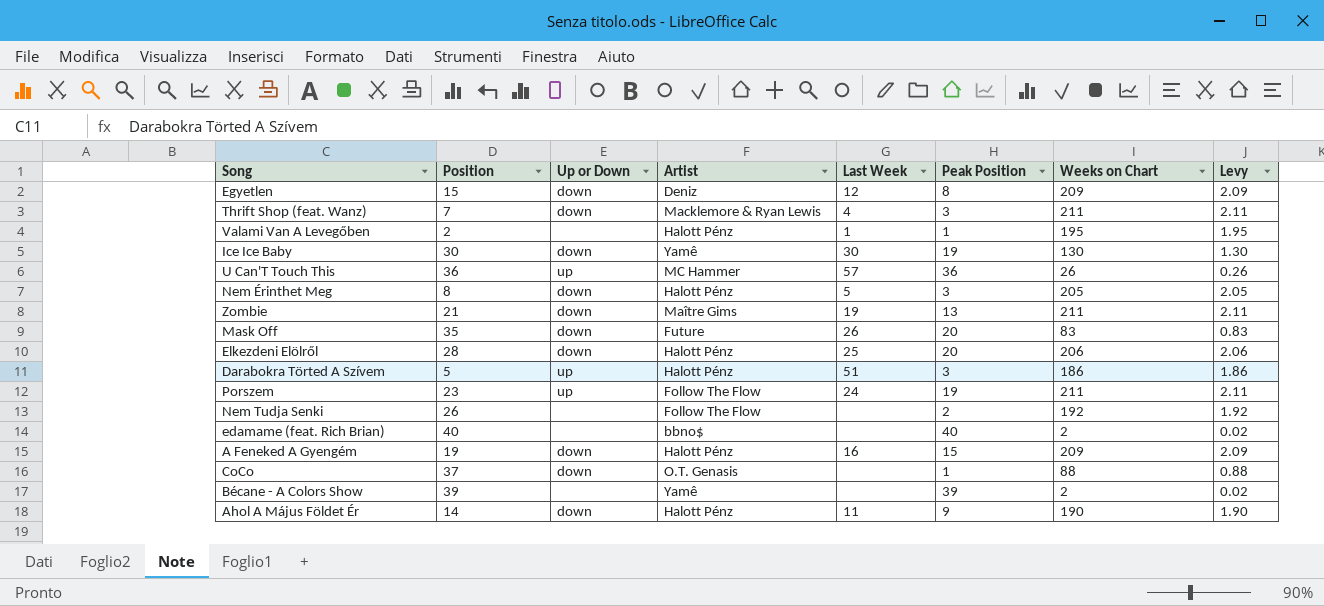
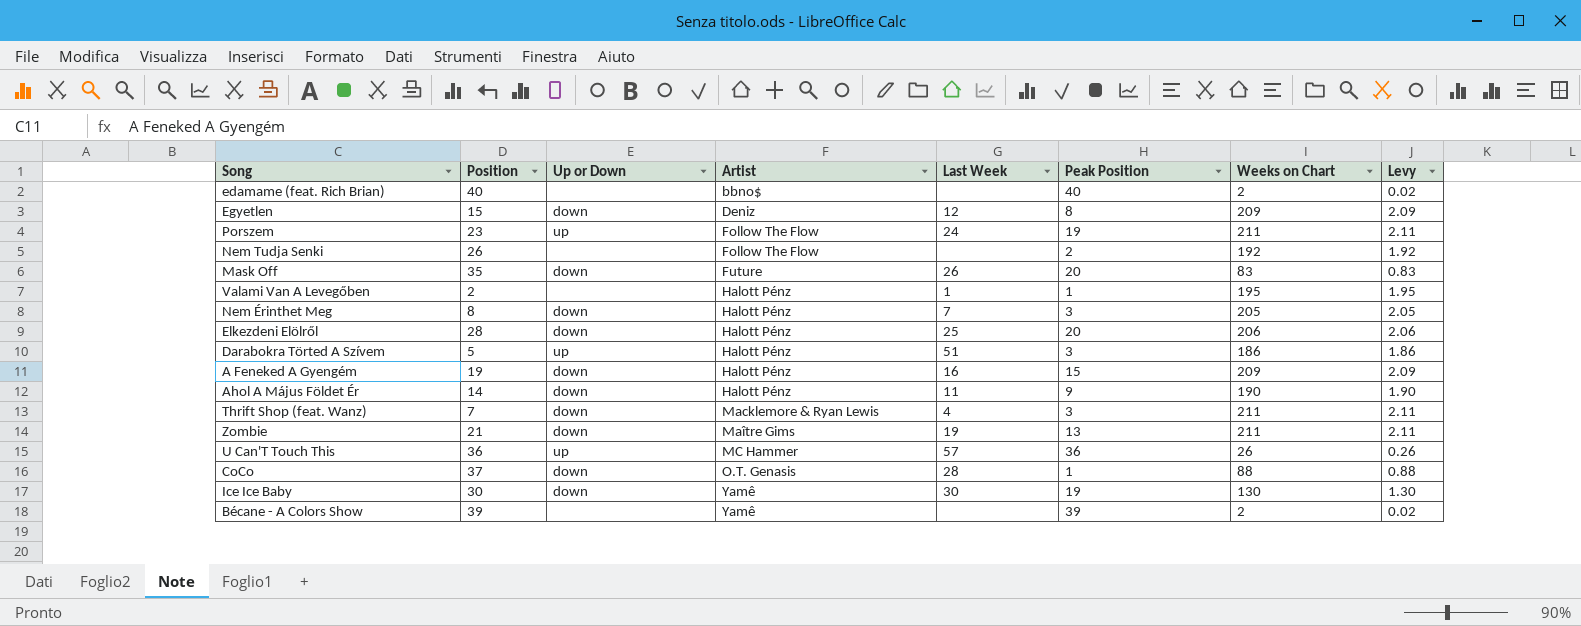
row order: none -> Artist ascending
Nem Érinthet Meg | Last Week: 5 -> 7
CoCo | Last Week: none -> 28

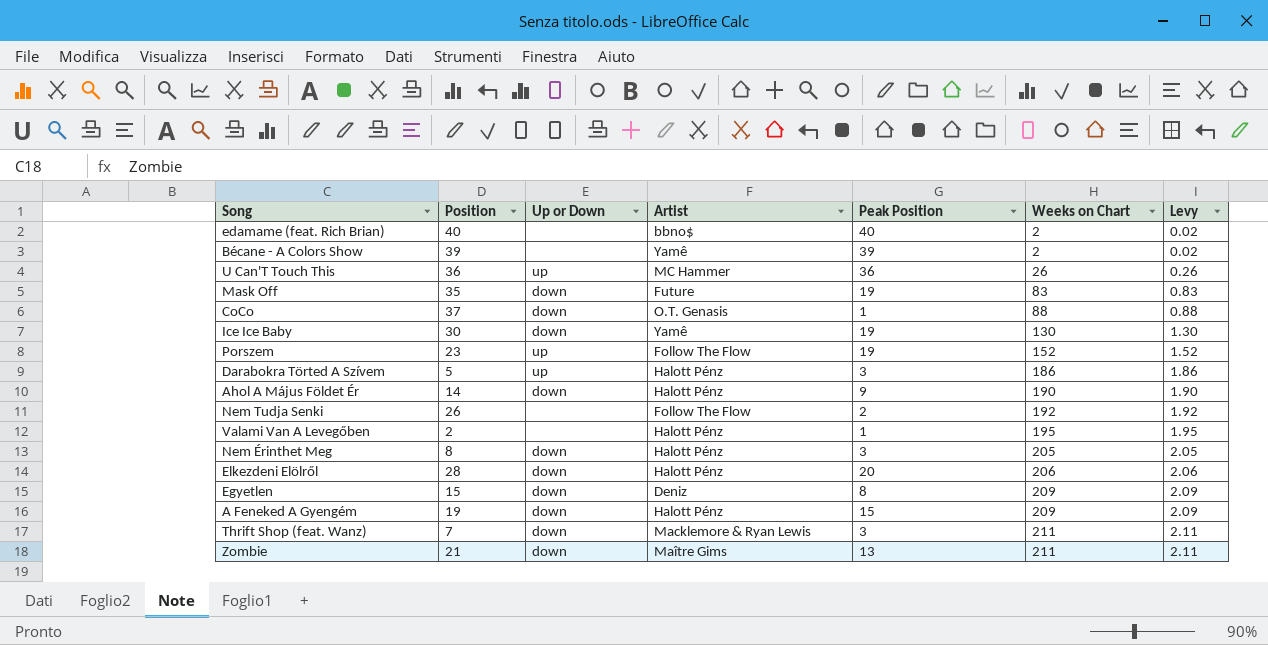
row order: Artist ascending -> Weeks on Chart ascending
column Last Week | position: 5 -> none
Mask Off | Peak Position: 20 -> 19
Porszem | Weeks on Chart: 211 -> 152
Porszem | Levy: 2.11 -> 1.52

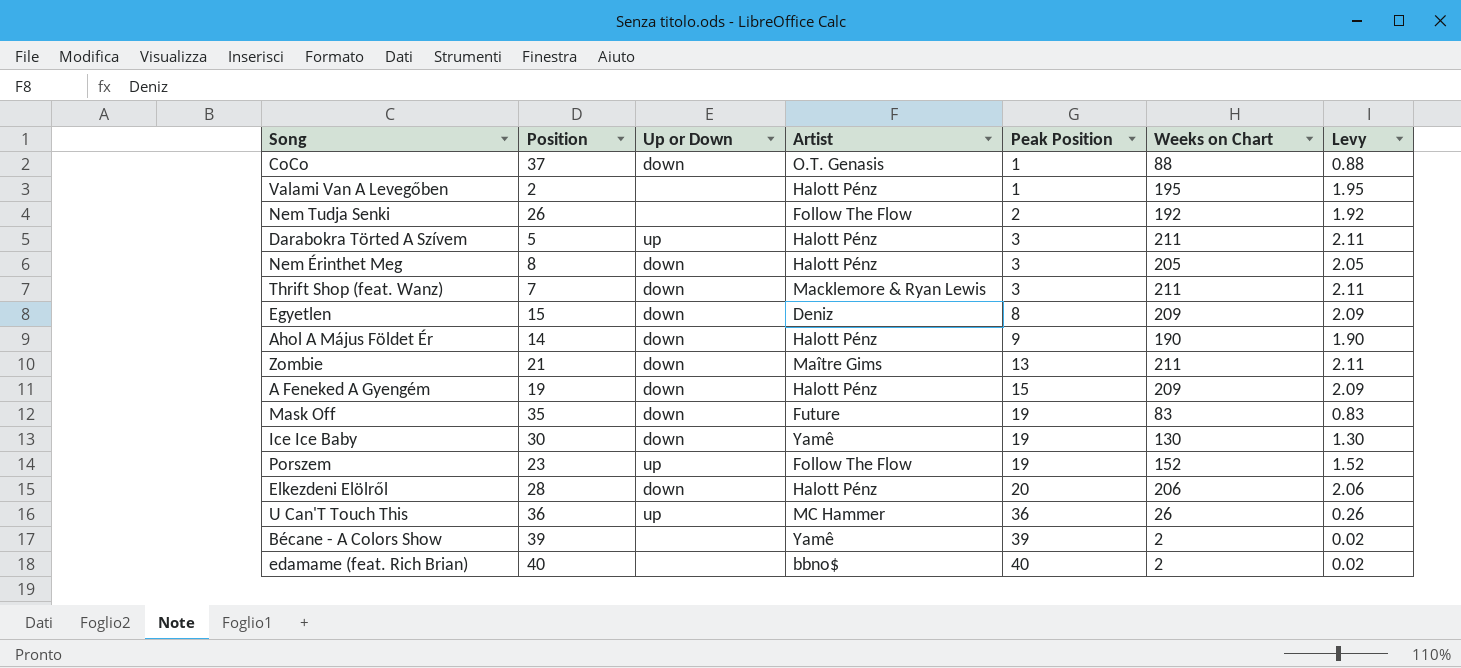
row order: Weeks on Chart ascending -> Peak Position ascending
Darabokra Törted A Szívem | Weeks on Chart: 186 -> 211
Darabokra Törted A Szívem | Levy: 1.86 -> 2.11

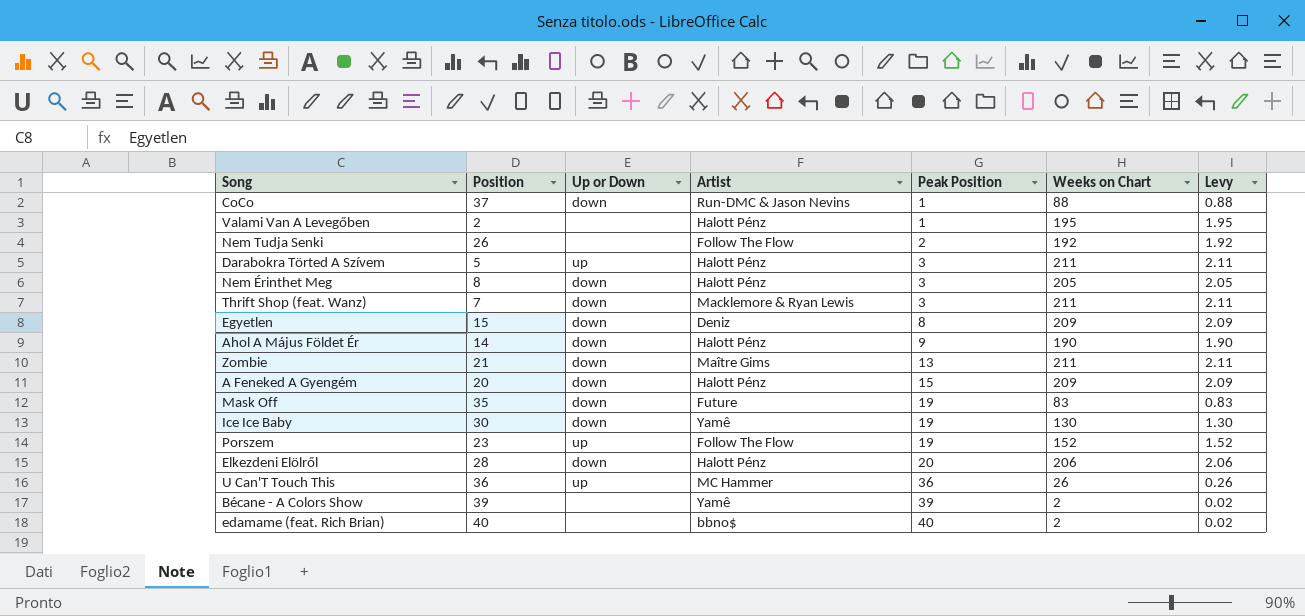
CoCo | Artist: O.T. Genasis -> Run-DMC & Jason Nevins
A Feneked A Gyengém | Position: 19 -> 20

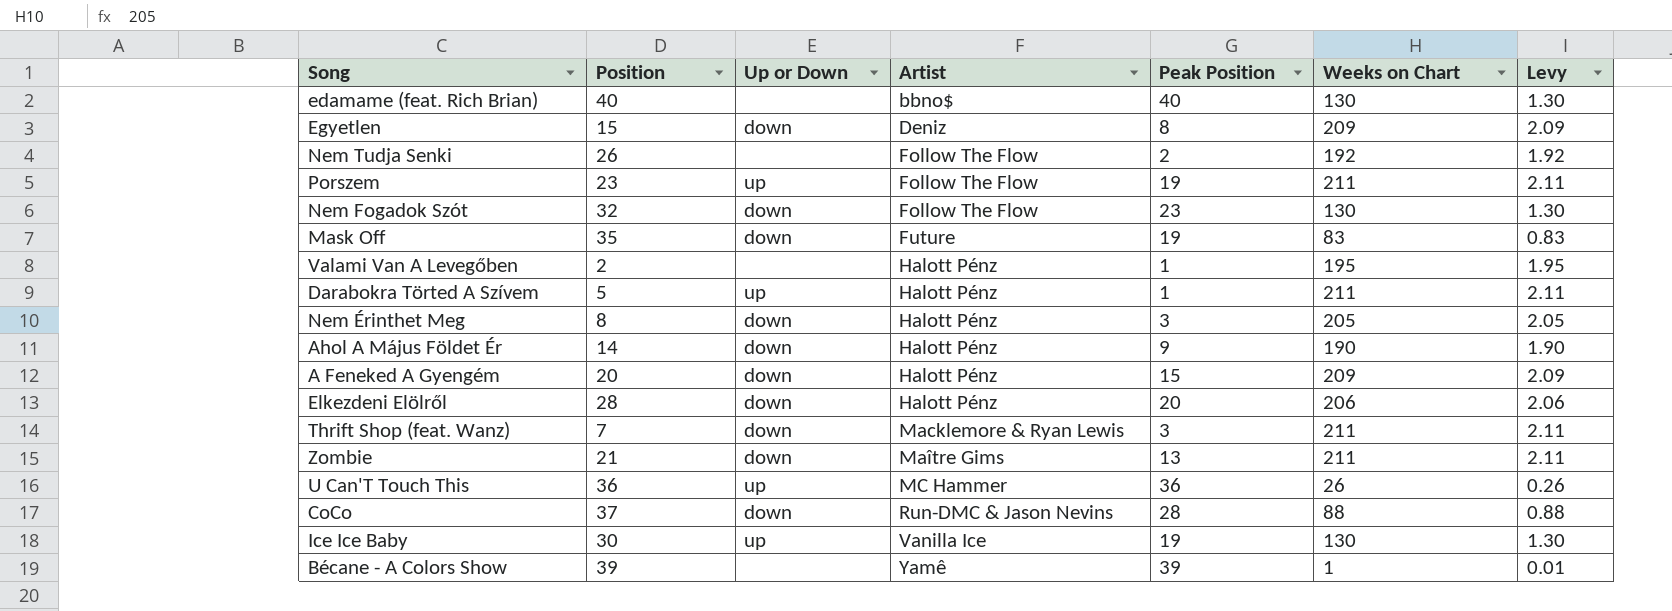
row order: Peak Position ascending -> Artist ascending
edamame (feat. Rich Brian) | Weeks on Chart: 2 -> 130
edamame (feat. Rich Brian) | Levy: 0.02 -> 1.30
Porszem | Weeks on Chart: 152 -> 211
Porszem | Levy: 1.52 -> 2.11
row Nem Fogadok Szót: none -> 32 | down | Follow The Flow | 23 | 130 | 1.30
Darabokra Törted A Szívem | Peak Position: 3 -> 1
CoCo | Peak Position: 1 -> 28
Ice Ice Baby | Up or Down: down -> up
Ice Ice Baby | Artist: Yamê -> Vanilla Ice
Bécane - A Colors Show | Weeks on Chart: 2 -> 1
Bécane - A Colors Show | Levy: 0.02 -> 0.01

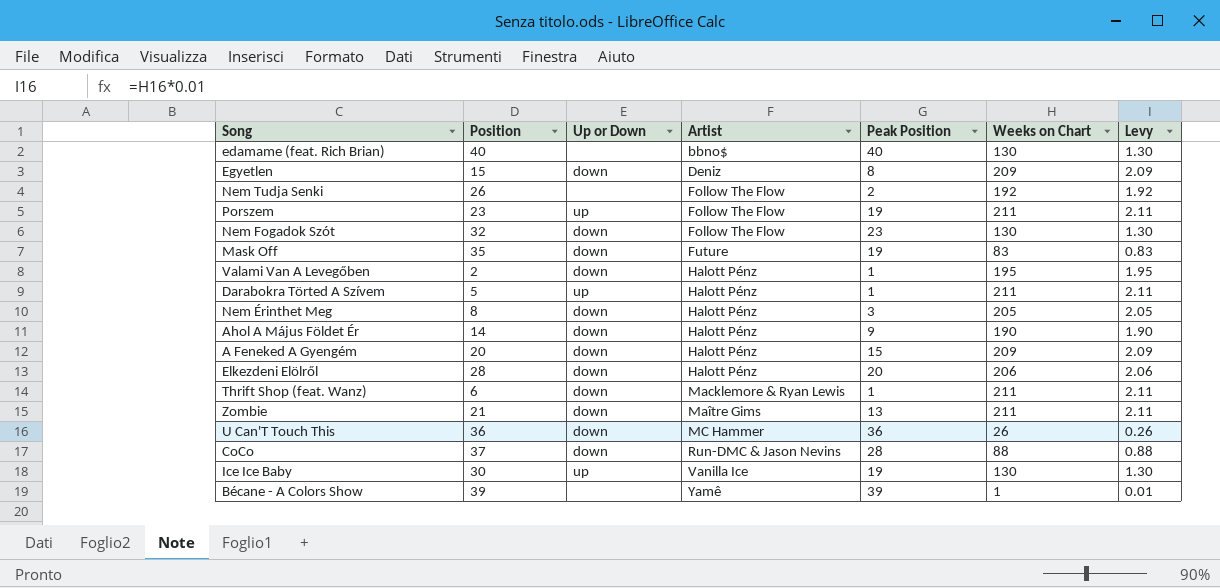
Valami Van A Levegőben | Up or Down: none -> down
Thrift Shop (feat. Wanz) | Position: 7 -> 6
Thrift Shop (feat. Wanz) | Peak Position: 3 -> 1
U Can'T Touch This | Up or Down: up -> down

